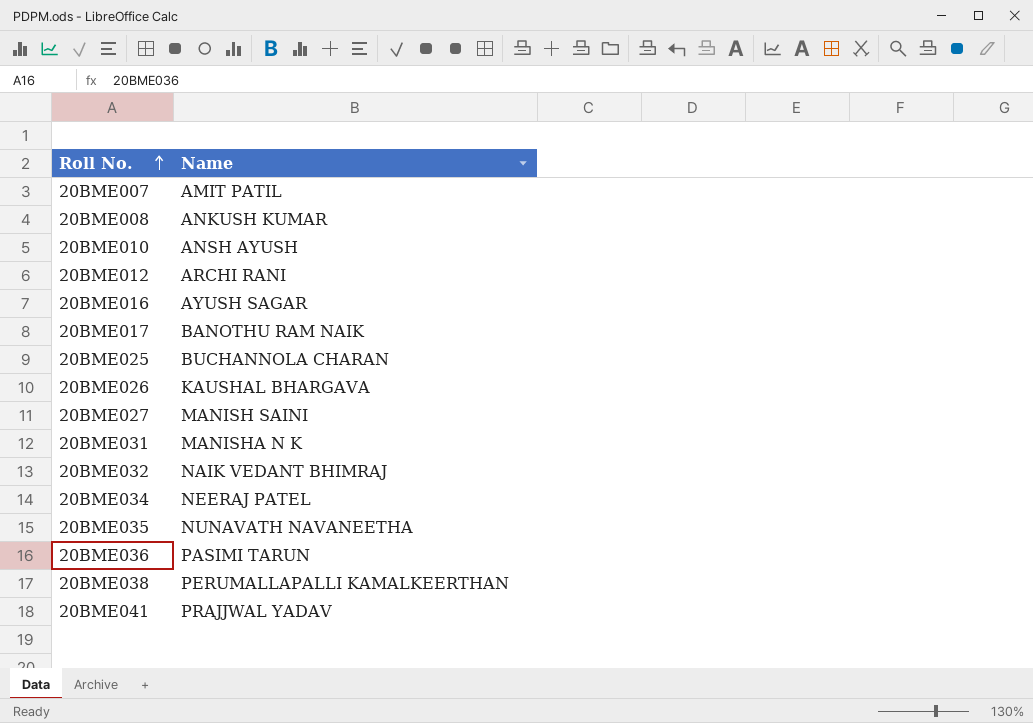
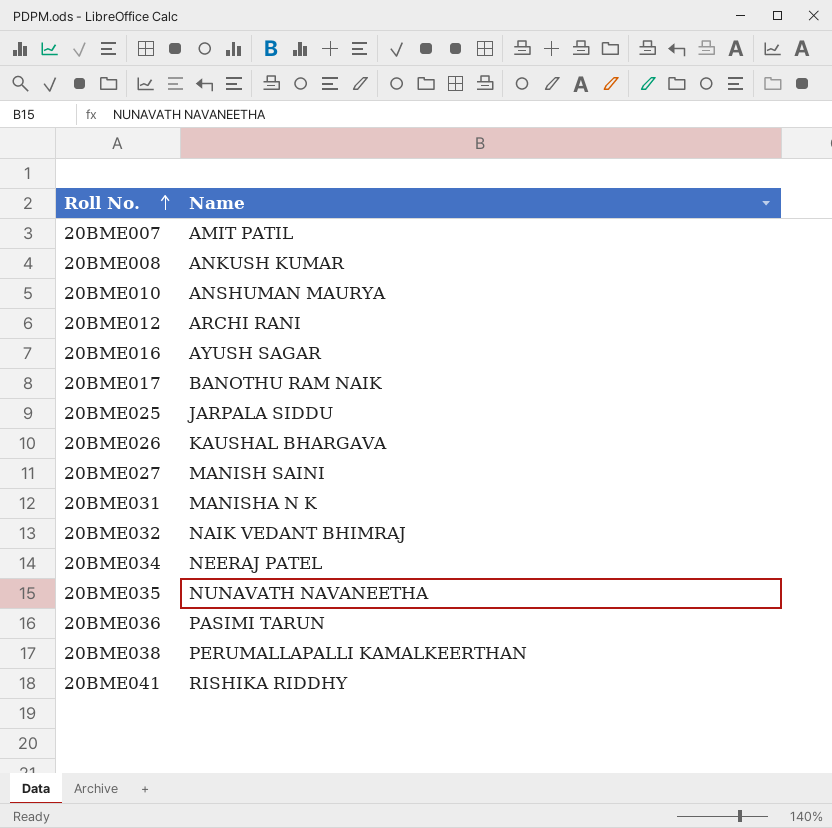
20BME010 | Name: ANSH AYUSH -> ANSHUMAN MAURYA
20BME025 | Name: BUCHANNOLA CHARAN -> JARPALA SIDDU
20BME041 | Name: PRAJJWAL YADAV -> RISHIKA RIDDHY

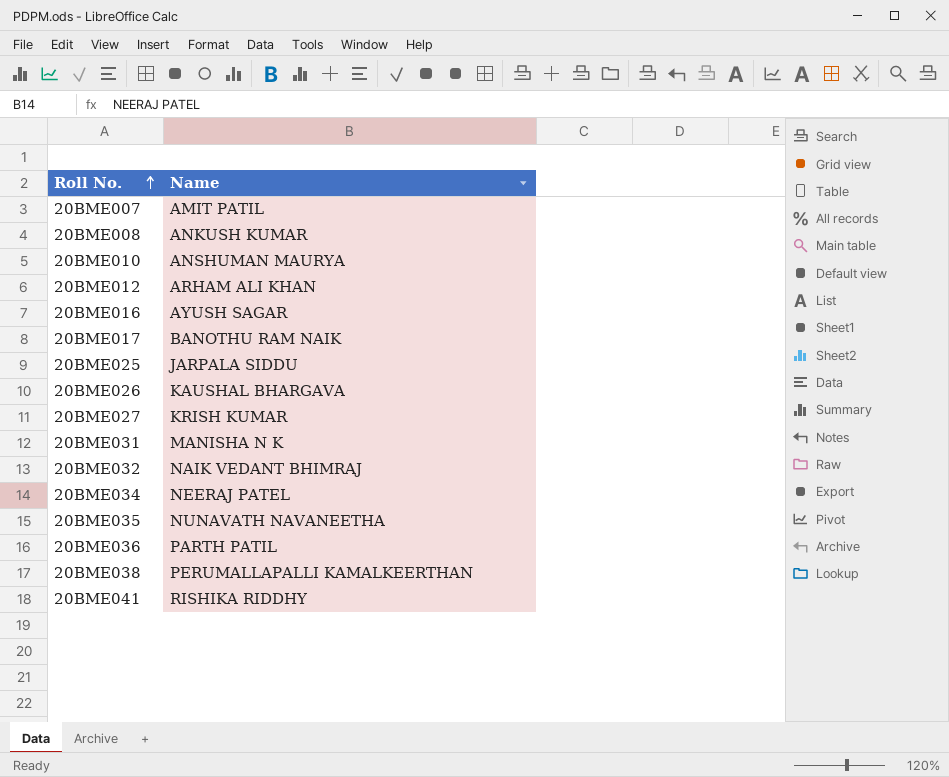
20BME012 | Name: ARCHI RANI -> ARHAM ALI KHAN
20BME027 | Name: MANISH SAINI -> KRISH KUMAR
20BME036 | Name: PASIMI TARUN -> PARTH PATIL

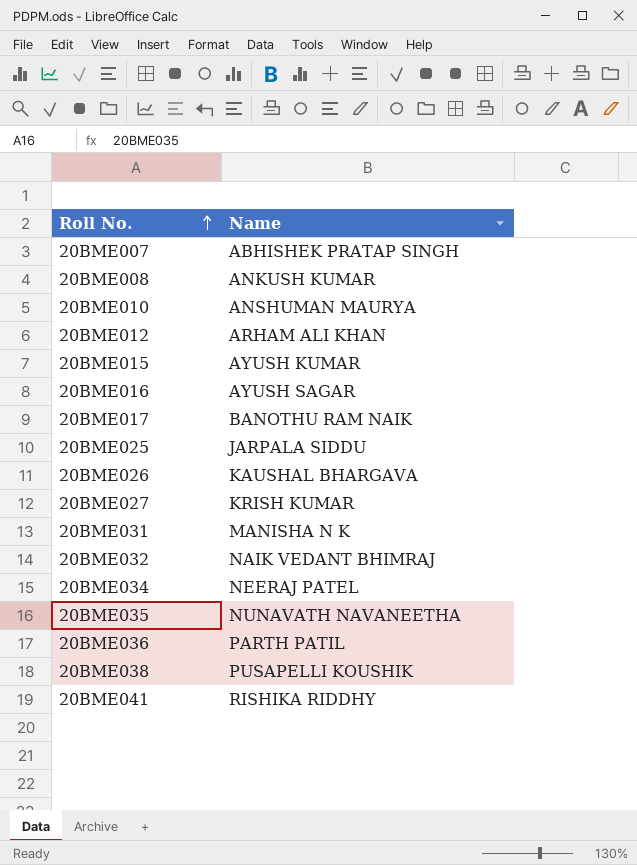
20BME007 | Name: AMIT PATIL -> ABHISHEK PRATAP SINGH
row 20BME015: none -> AYUSH KUMAR
20BME038 | Name: PERUMALLAPALLI KAMALKEERTHAN -> PUSAPELLI KOUSHIK

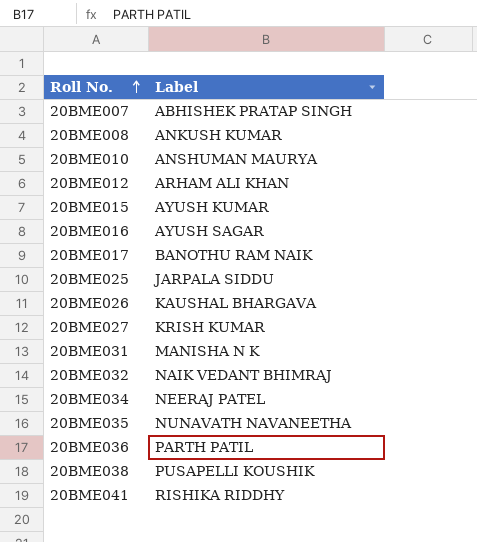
column name: Name -> Label

